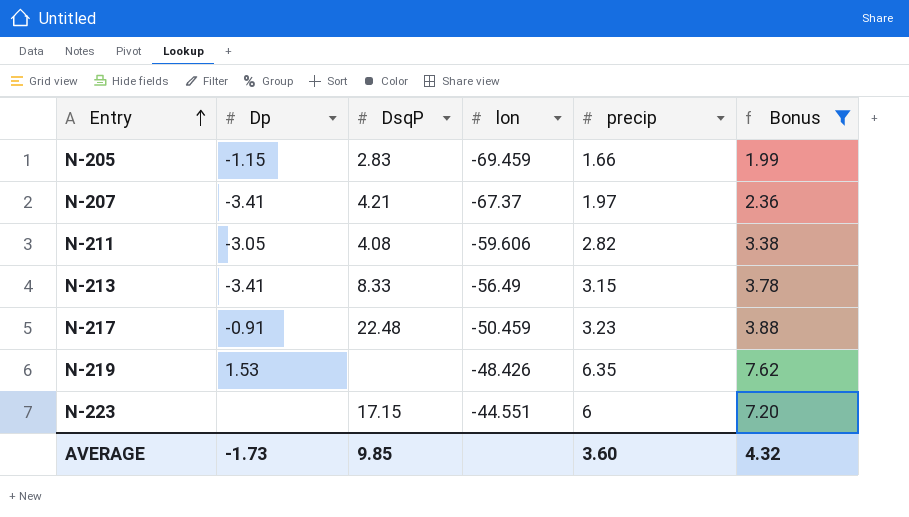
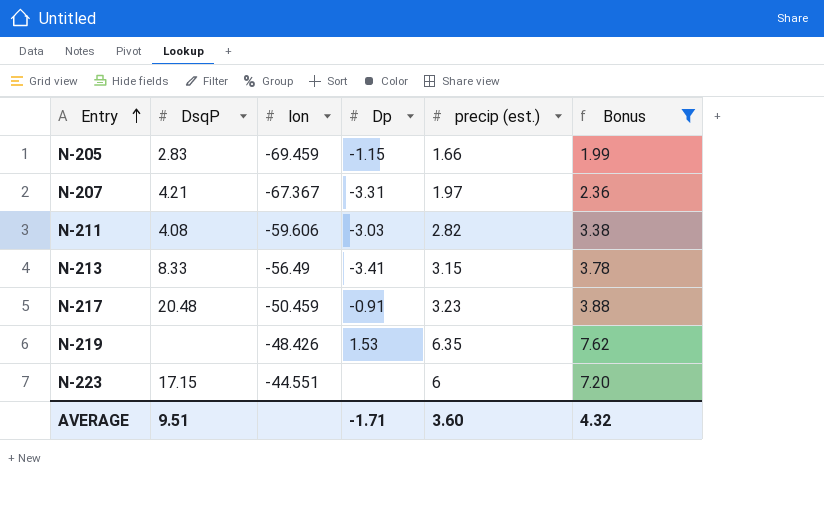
column Dp | position: 2 -> 4
column name: precip -> precip (est.)
N-207 | lon: -67.37 -> -67.367
N-207 | Dp: -3.41 -> -3.31
N-211 | Dp: -3.05 -> -3.03
N-217 | DsqP: 22.48 -> 20.48
AVERAGE | DsqP: 9.85 -> 9.51
AVERAGE | Dp: -1.73 -> -1.71

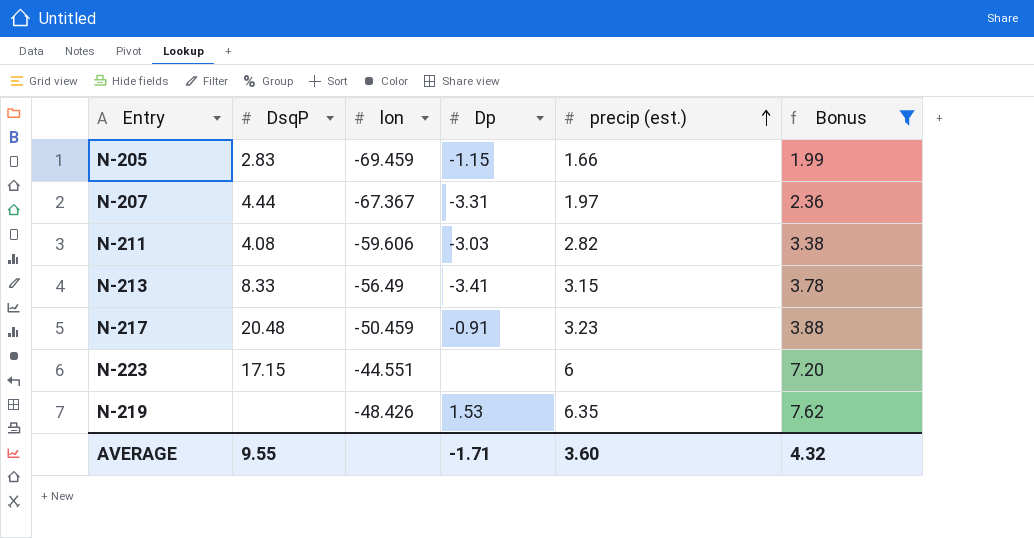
row order: Entry ascending -> precip (est.) ascending
N-207 | DsqP: 4.21 -> 4.44
AVERAGE | DsqP: 9.51 -> 9.55

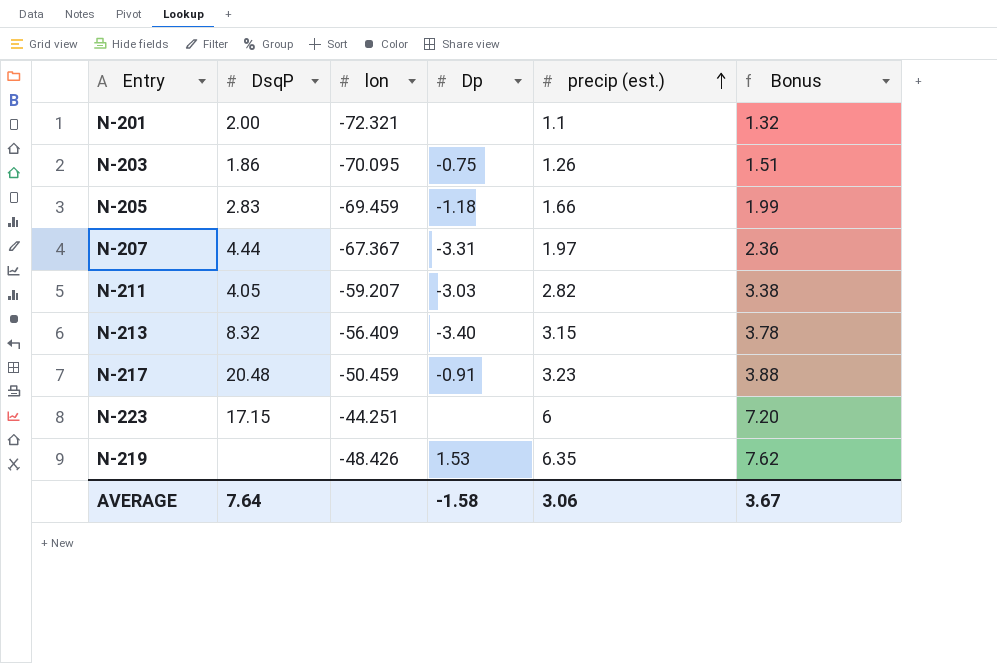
filter: Bonus >= 1.99 -> none
N-205 | Dp: -1.15 -> -1.18
N-211 | DsqP: 4.08 -> 4.05
N-211 | lon: -59.606 -> -59.207
N-213 | DsqP: 8.33 -> 8.32
N-213 | lon: -56.49 -> -56.409
N-213 | Dp: -3.41 -> -3.40
N-223 | lon: -44.551 -> -44.251
AVERAGE | DsqP: 9.55 -> 7.64
AVERAGE | Dp: -1.71 -> -1.58
AVERAGE | precip (est.): 3.60 -> 3.06
AVERAGE | Bonus: 4.32 -> 3.67

